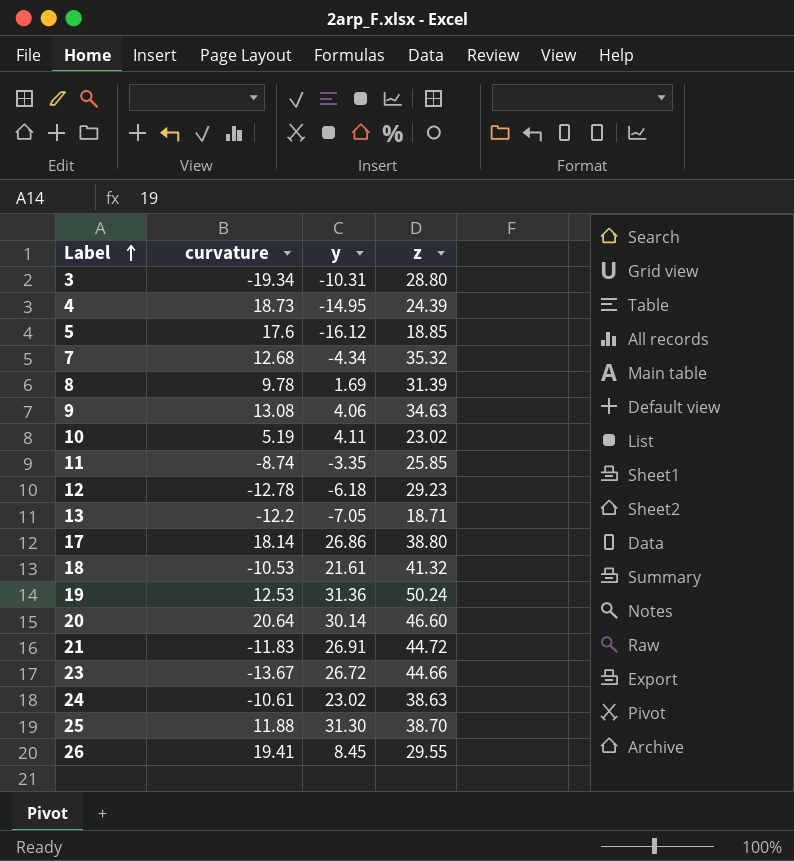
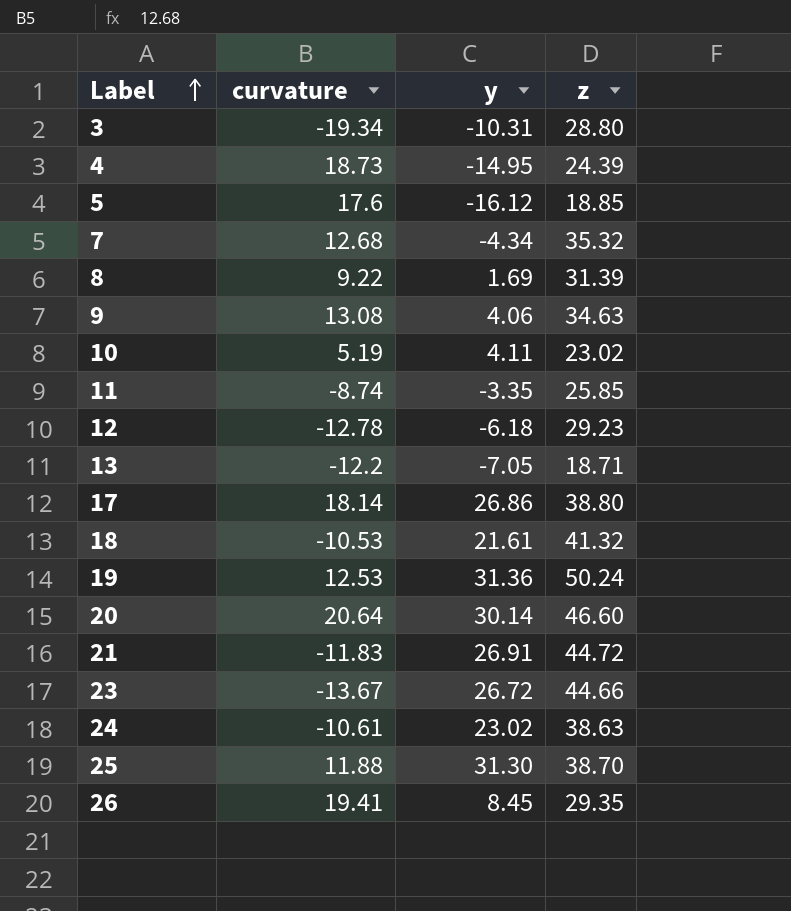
8 | curvature: 9.78 -> 9.22
26 | z: 29.55 -> 29.35

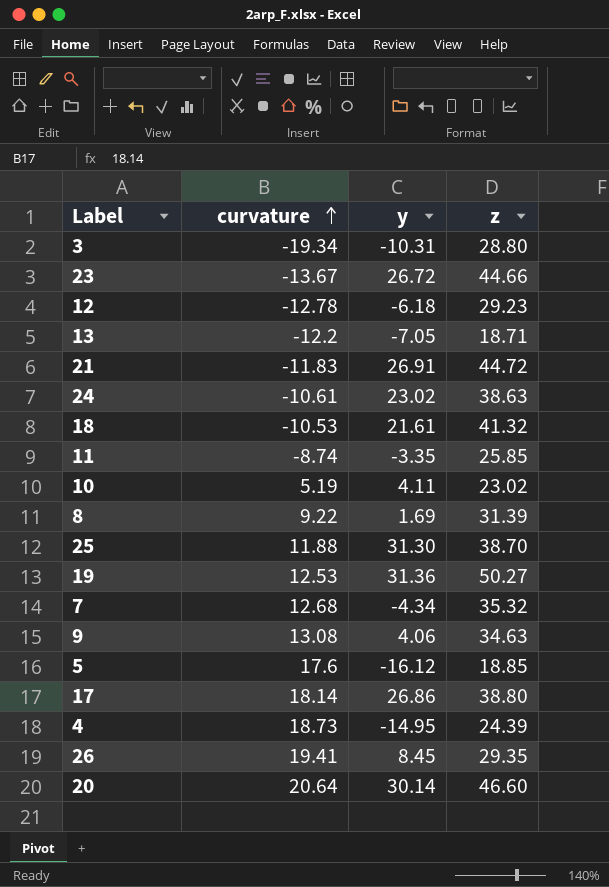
row order: Label ascending -> curvature ascending
19 | z: 50.24 -> 50.27

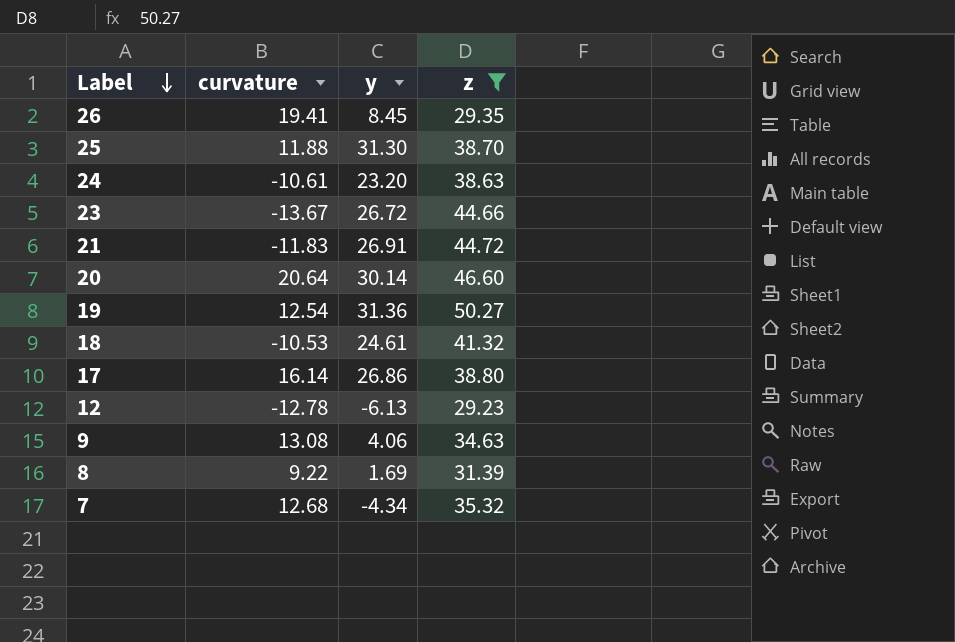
filter: none -> z >= 29.23
row order: curvature ascending -> Label descending
24 | y: 23.02 -> 23.20
19 | curvature: 12.53 -> 12.54
18 | y: 21.61 -> 24.61
17 | curvature: 18.14 -> 16.14
12 | y: -6.18 -> -6.13

